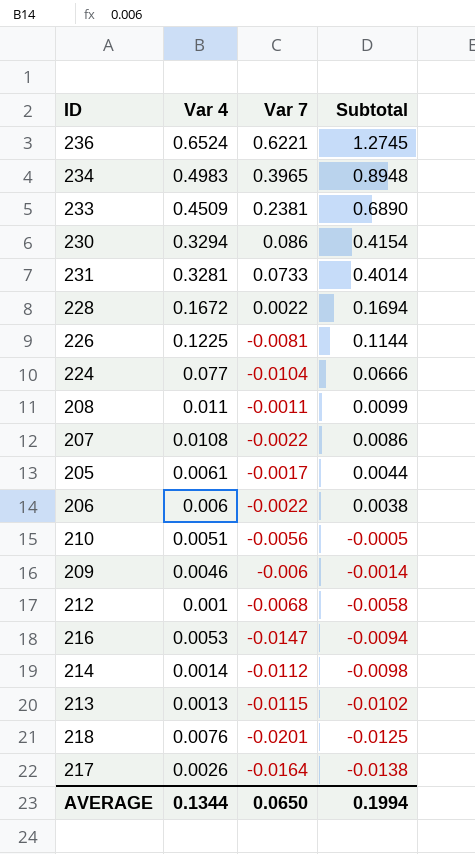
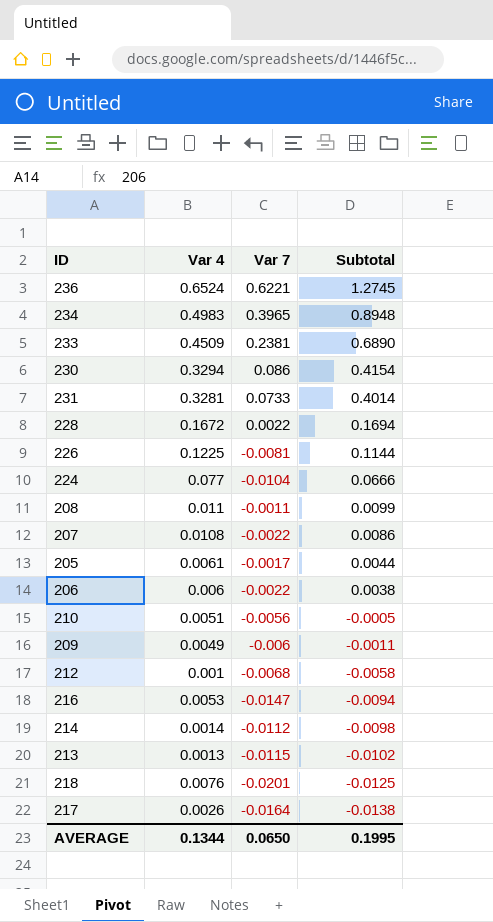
209 | Var 4: 0.0046 -> 0.0049
209 | Subtotal: -0.0014 -> -0.0011
AVERAGE | Subtotal: 0.1994 -> 0.1995

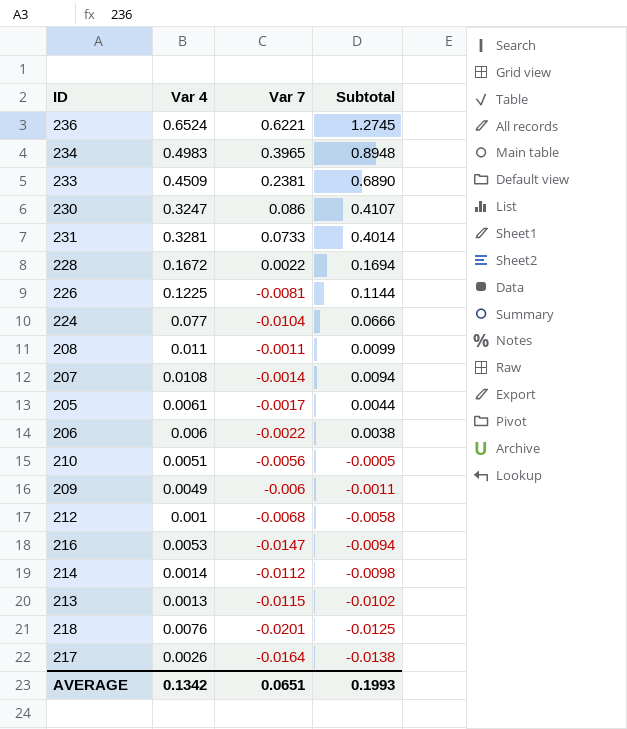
230 | Var 4: 0.3294 -> 0.3247
230 | Subtotal: 0.4154 -> 0.4107
207 | Var 7: -0.0022 -> -0.0014
207 | Subtotal: 0.0086 -> 0.0094
AVERAGE | Var 4: 0.1344 -> 0.1342
AVERAGE | Var 7: 0.0650 -> 0.0651
AVERAGE | Subtotal: 0.1995 -> 0.1993

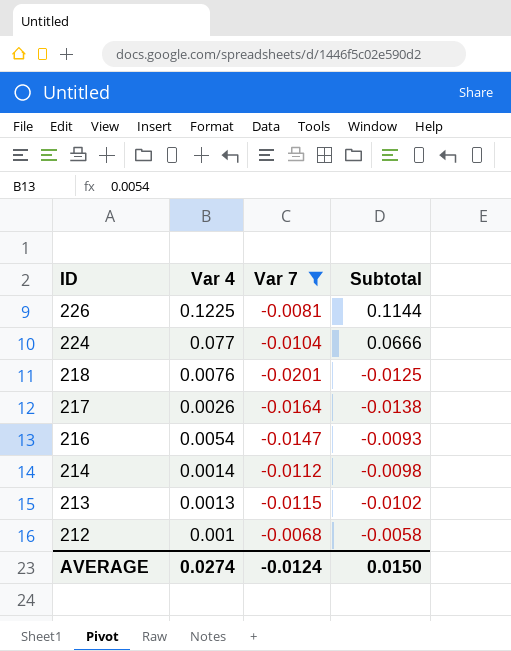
filter: none -> Var 7 <= -0.0068
row order: Subtotal descending -> ID descending
216 | Var 4: 0.0053 -> 0.0054
216 | Subtotal: -0.0094 -> -0.0093
AVERAGE | Var 4: 0.1342 -> 0.0274
AVERAGE | Var 7: 0.0651 -> -0.0124
AVERAGE | Subtotal: 0.1993 -> 0.0150

